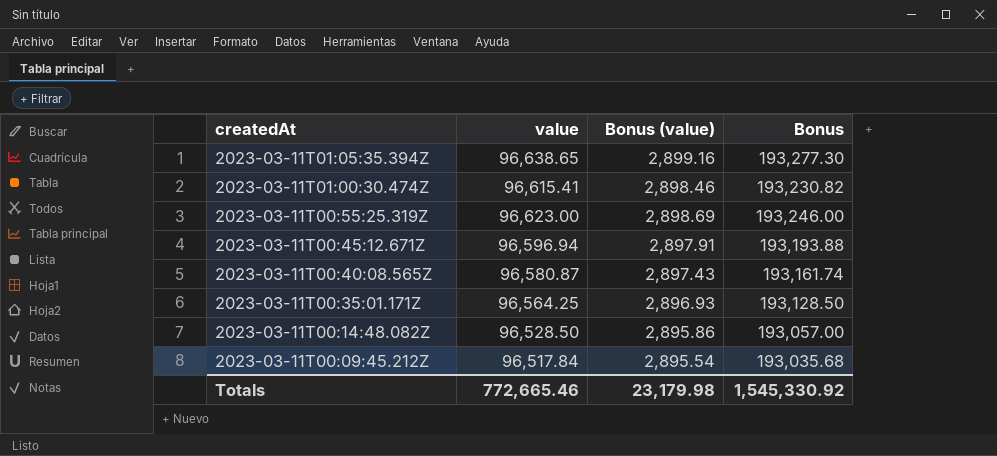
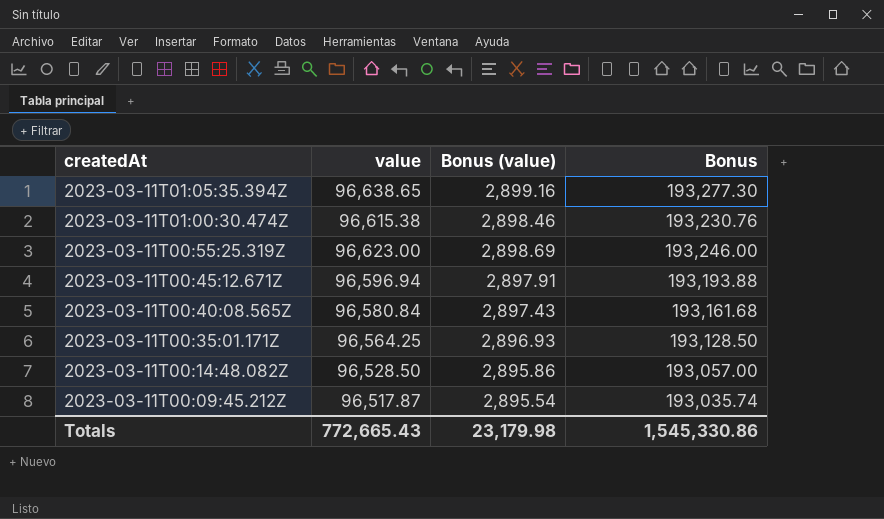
2023-03-11T01:00:30.474Z | value: 96,615.41 -> 96,615.38
2023-03-11T01:00:30.474Z | Bonus: 193,230.82 -> 193,230.76
2023-03-11T00:40:08.565Z | value: 96,580.87 -> 96,580.84
2023-03-11T00:40:08.565Z | Bonus: 193,161.74 -> 193,161.68
2023-03-11T00:09:45.212Z | value: 96,517.84 -> 96,517.87
2023-03-11T00:09:45.212Z | Bonus: 193,035.68 -> 193,035.74
Totals | value: 772,665.46 -> 772,665.43
Totals | Bonus: 1,545,330.92 -> 1,545,330.86

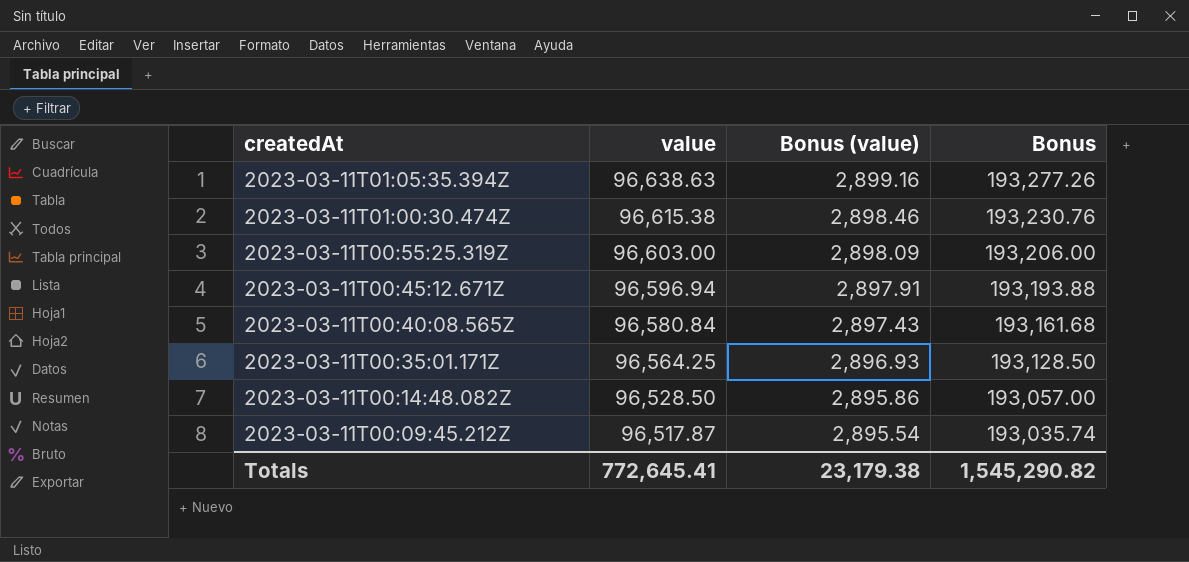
2023-03-11T01:05:35.394Z | value: 96,638.65 -> 96,638.63
2023-03-11T01:05:35.394Z | Bonus: 193,277.30 -> 193,277.26
2023-03-11T00:55:25.319Z | value: 96,623.00 -> 96,603.00
2023-03-11T00:55:25.319Z | Bonus (value): 2,898.69 -> 2,898.09
2023-03-11T00:55:25.319Z | Bonus: 193,246.00 -> 193,206.00
Totals | value: 772,665.43 -> 772,645.41
Totals | Bonus (value): 23,179.98 -> 23,179.38
Totals | Bonus: 1,545,330.86 -> 1,545,290.82

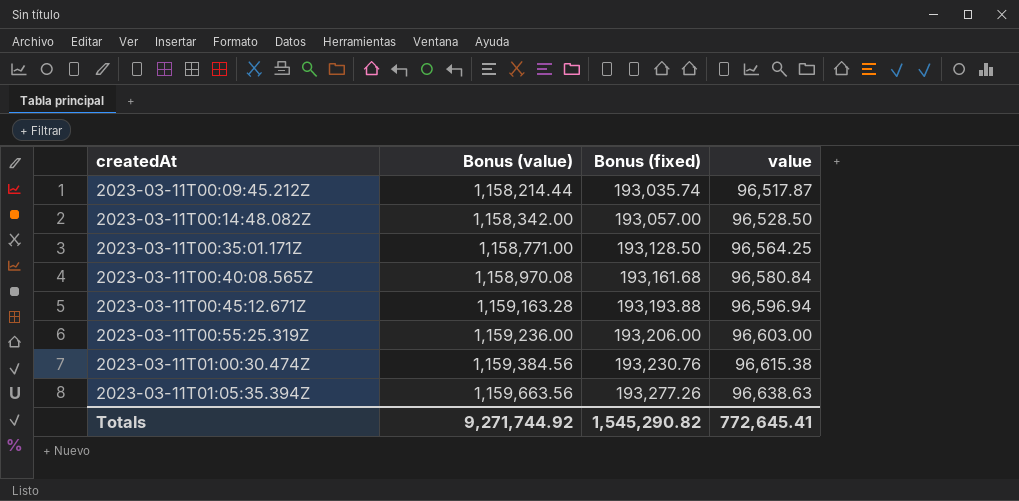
row order: createdAt descending -> createdAt ascending
column Bonus (value) | formula: [value] * 0.03 -> [value] * 12
column name: Bonus -> Bonus (fixed)
column value | position: 2 -> 4
Totals | Bonus (value): 23,179.38 -> 9,271,744.92

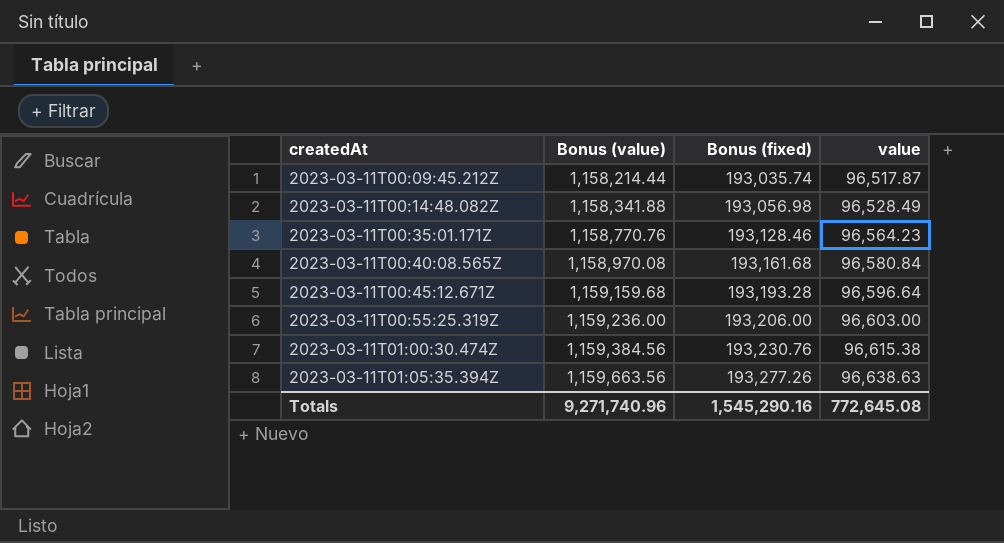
2023-03-11T00:14:48.082Z | Bonus (value): 1,158,342.00 -> 1,158,341.88
2023-03-11T00:14:48.082Z | Bonus (fixed): 193,057.00 -> 193,056.98
2023-03-11T00:14:48.082Z | value: 96,528.50 -> 96,528.49
2023-03-11T00:35:01.171Z | Bonus (value): 1,158,771.00 -> 1,158,770.76
2023-03-11T00:35:01.171Z | Bonus (fixed): 193,128.50 -> 193,128.46
2023-03-11T00:35:01.171Z | value: 96,564.25 -> 96,564.23
2023-03-11T00:45:12.671Z | Bonus (value): 1,159,163.28 -> 1,159,159.68
2023-03-11T00:45:12.671Z | Bonus (fixed): 193,193.88 -> 193,193.28
2023-03-11T00:45:12.671Z | value: 96,596.94 -> 96,596.64
Totals | Bonus (value): 9,271,744.92 -> 9,271,740.96
Totals | Bonus (fixed): 1,545,290.82 -> 1,545,290.16
Totals | value: 772,645.41 -> 772,645.08

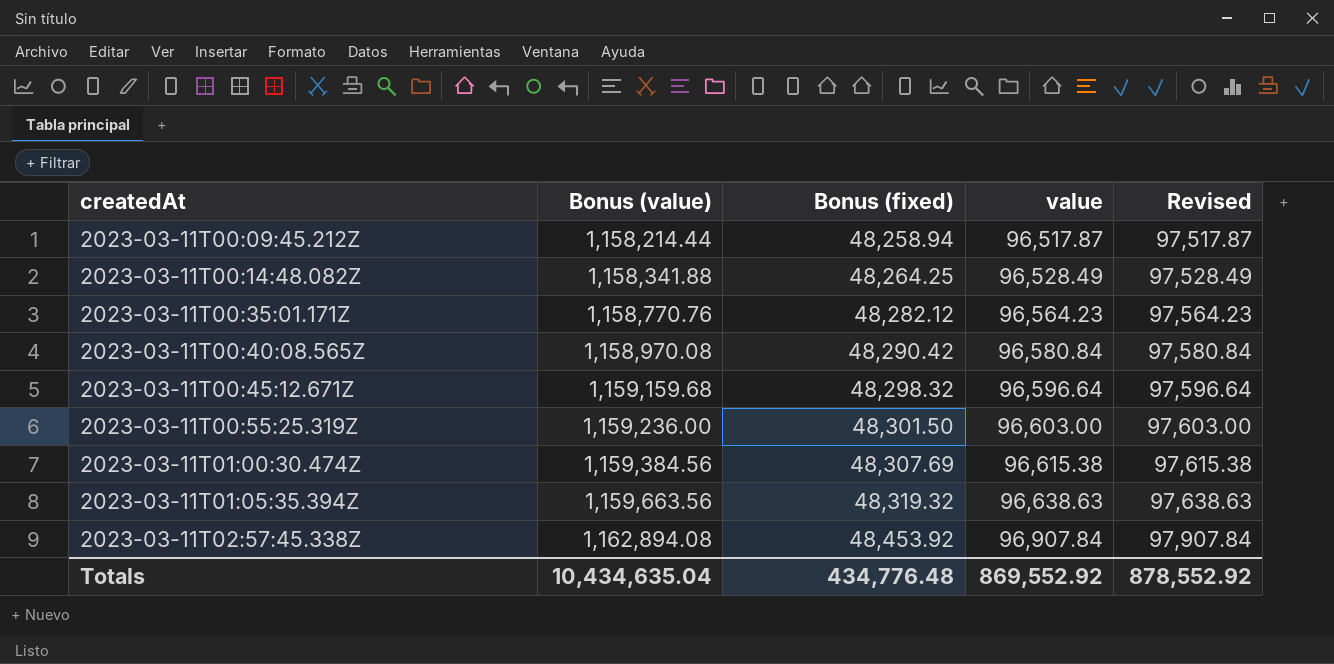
column Bonus (fixed) | formula: [value] * 2 -> [value] * 0.5
column Revised | formula: none -> [value] + 1000
row 2023-03-11T02:57:45.338Z: none -> 1,162,894.08 | 48,453.92 | 96,907.84 | 97,907.84
Totals | Bonus (value): 9,271,740.96 -> 10,434,635.04
Totals | Bonus (fixed): 1,545,290.16 -> 434,776.48
Totals | value: 772,645.08 -> 869,552.92

